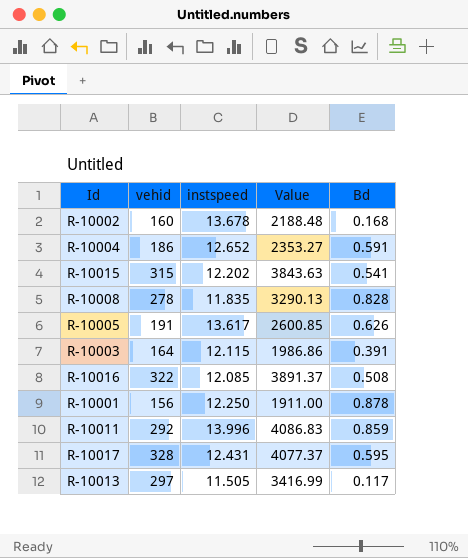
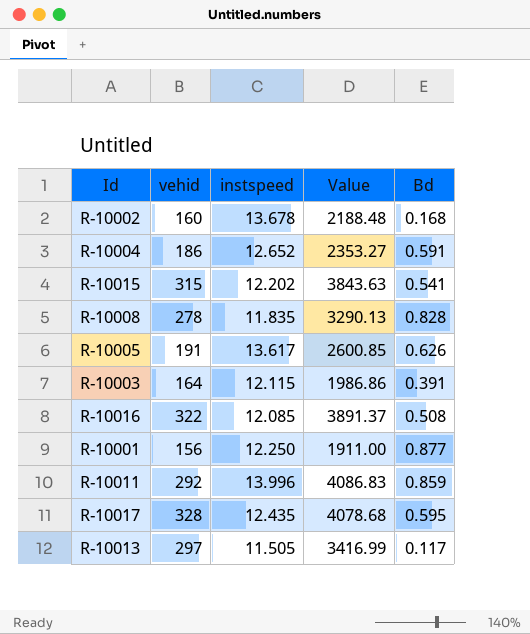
R-10001 | Bd: 0.878 -> 0.877
R-10017 | instspeed: 12.431 -> 12.435
R-10017 | Value: 4077.37 -> 4078.68

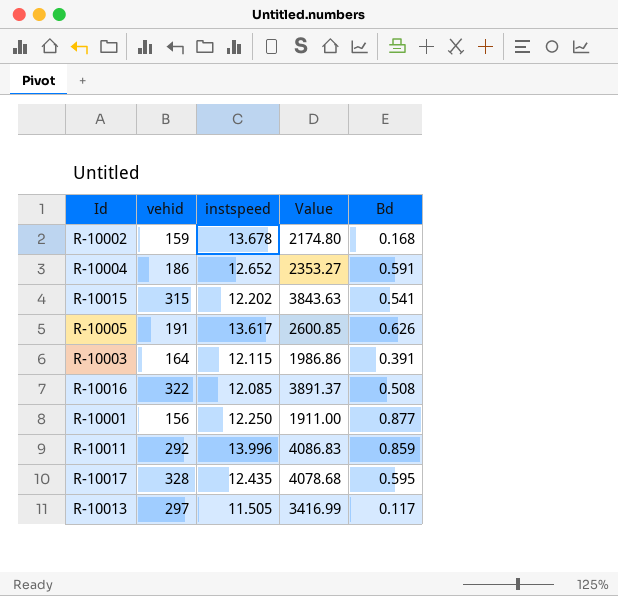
row R-10008: 278 | 11.835 | 3290.13 | 0.828 -> none
R-10002 | vehid: 160 -> 159
R-10002 | Value: 2188.48 -> 2174.80

